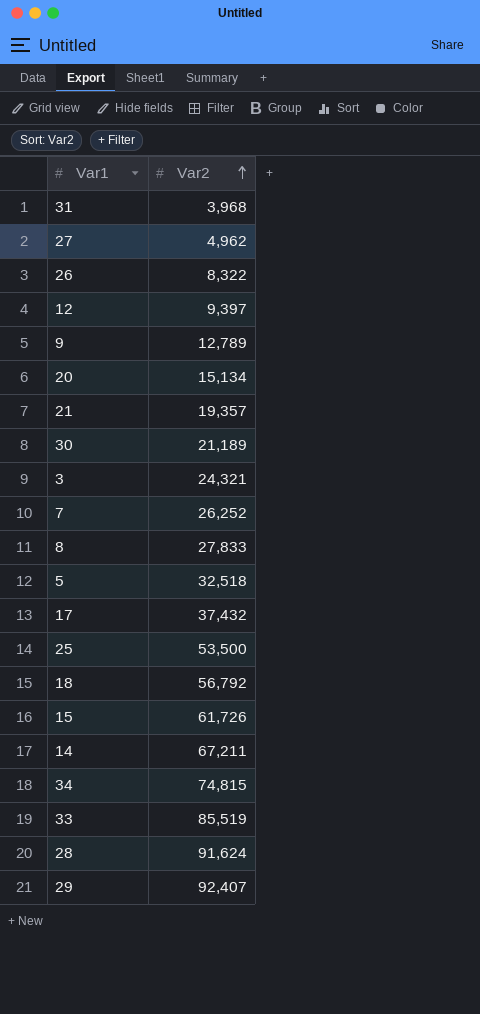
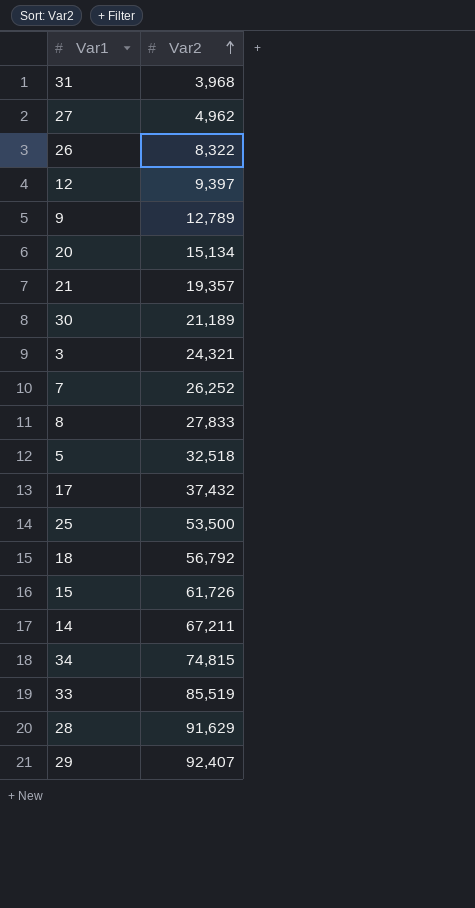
28 | Var2: 91,624 -> 91,629

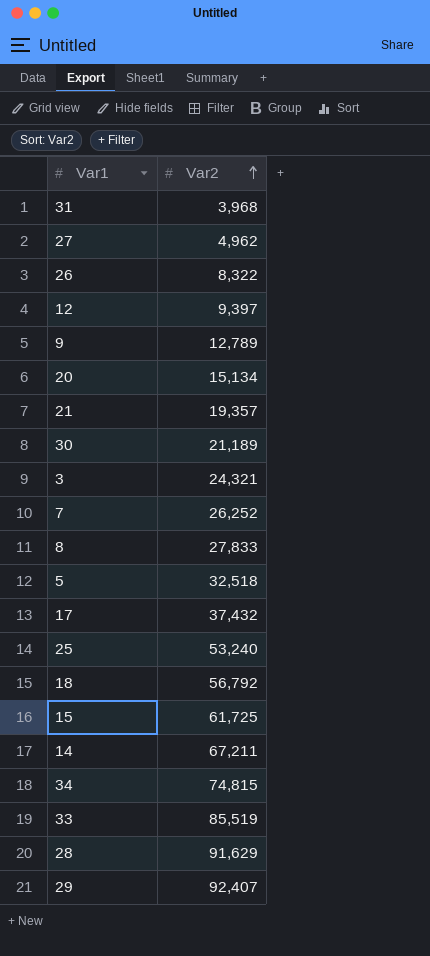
25 | Var2: 53,500 -> 53,240
15 | Var2: 61,726 -> 61,725

